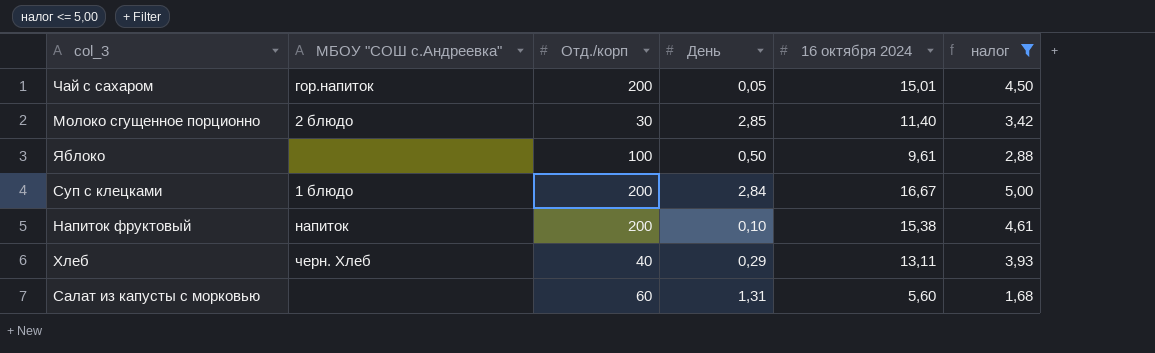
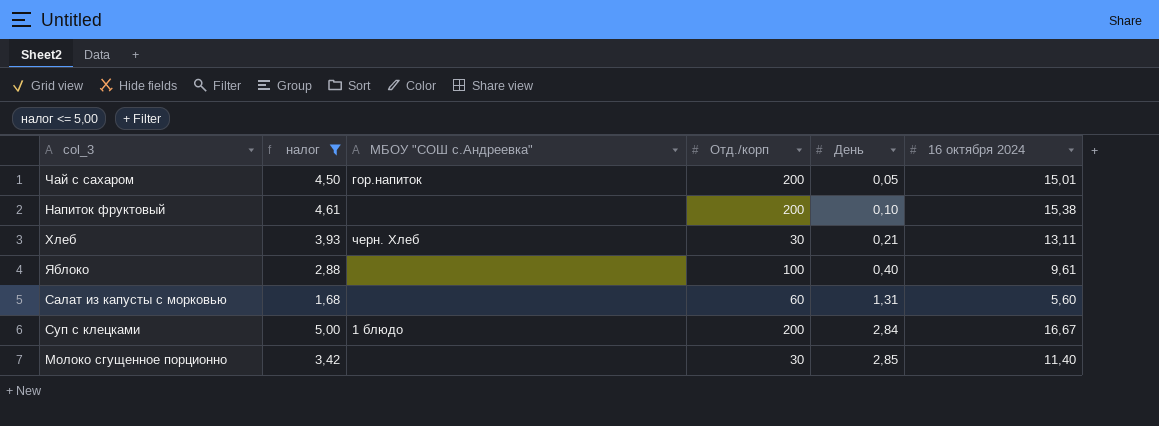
row order: none -> День ascending
column налог | position: 6 -> 2
Напиток фруктовый | МБОУ "СОШ с.Андреевка": напиток -> none
Хлеб | Отд./корп: 40 -> 30
Хлеб | День: 0,29 -> 0,21
Яблоко | День: 0,50 -> 0,40
Молоко сгущенное порционно | МБОУ "СОШ с.Андреевка": 2 блюдо -> none

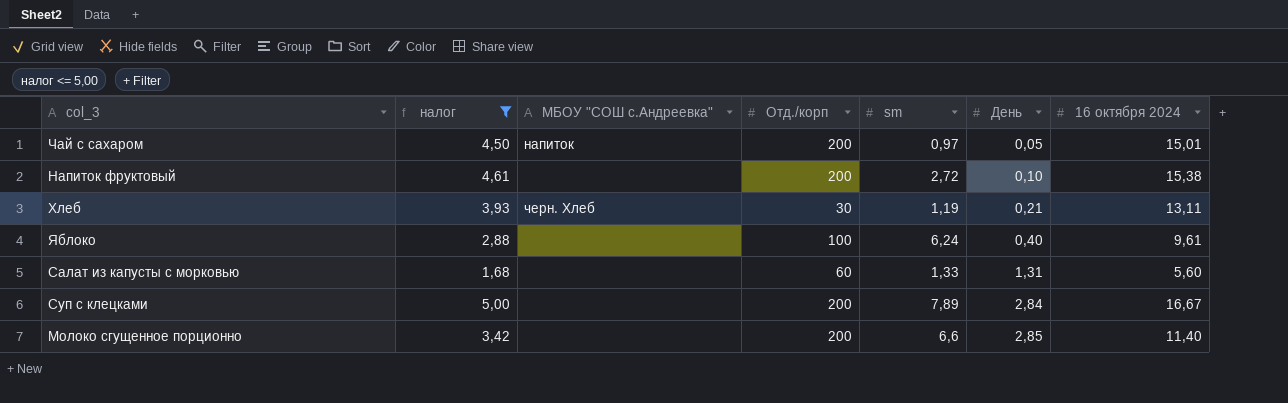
column sm | position: none -> 5
Чай с сахаром | МБОУ "СОШ с.Андреевка": гор.напиток -> напиток
Суп с клецками | МБОУ "СОШ с.Андреевка": 1 блюдо -> none
Молоко сгущенное порционно | Отд./корп: 30 -> 200

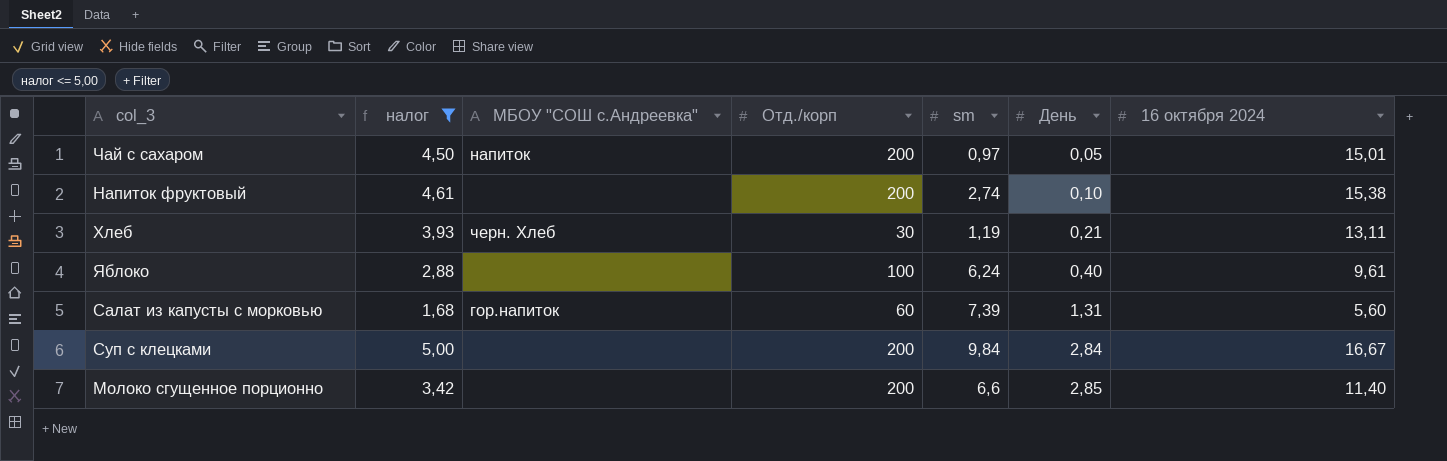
Напиток фруктовый | sm: 2,72 -> 2,74
Салат из капусты с морковью | МБОУ "СОШ с.Андреевка": none -> гор.напиток
Салат из капусты с морковью | sm: 1,33 -> 7,39
Суп с клецками | sm: 7,89 -> 9,84

